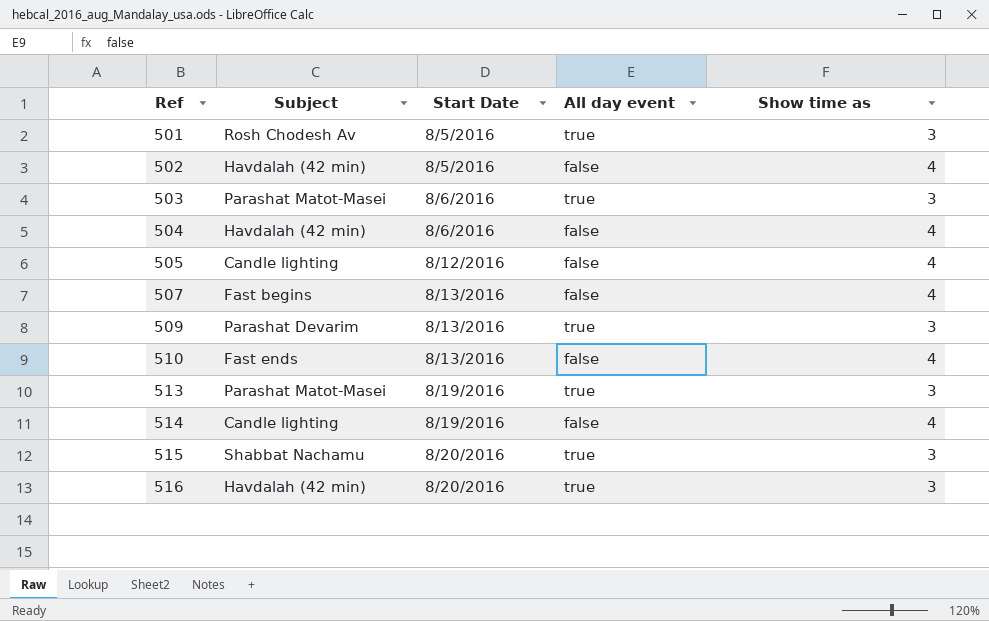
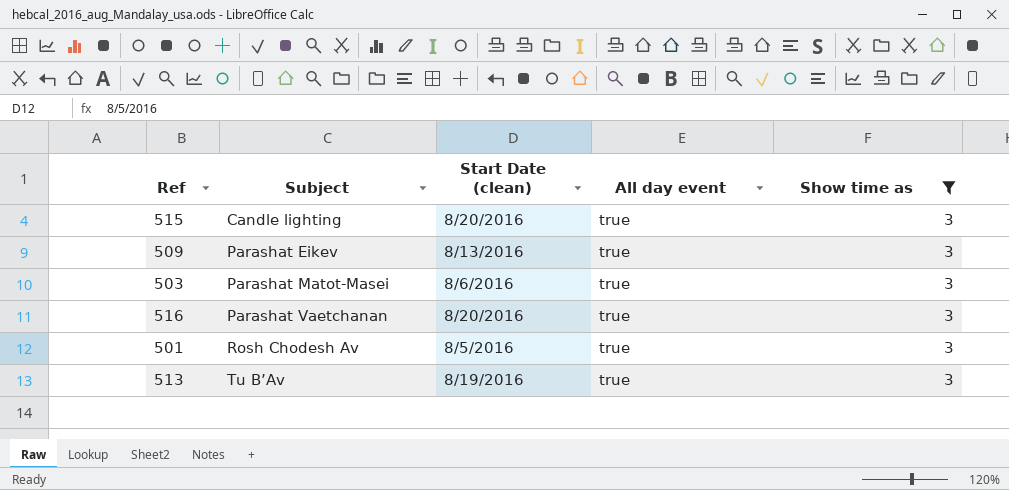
filter: none -> Show time as = 3
row order: Ref ascending -> Subject ascending
column name: Start Date -> Start Date (clean)
515 | Subject: Shabbat Nachamu -> Candle lighting
509 | Subject: Parashat Devarim -> Parashat Eikev
516 | Subject: Havdalah (42 min) -> Parashat Vaetchanan
513 | Subject: Parashat Matot-Masei -> Tu B’Av

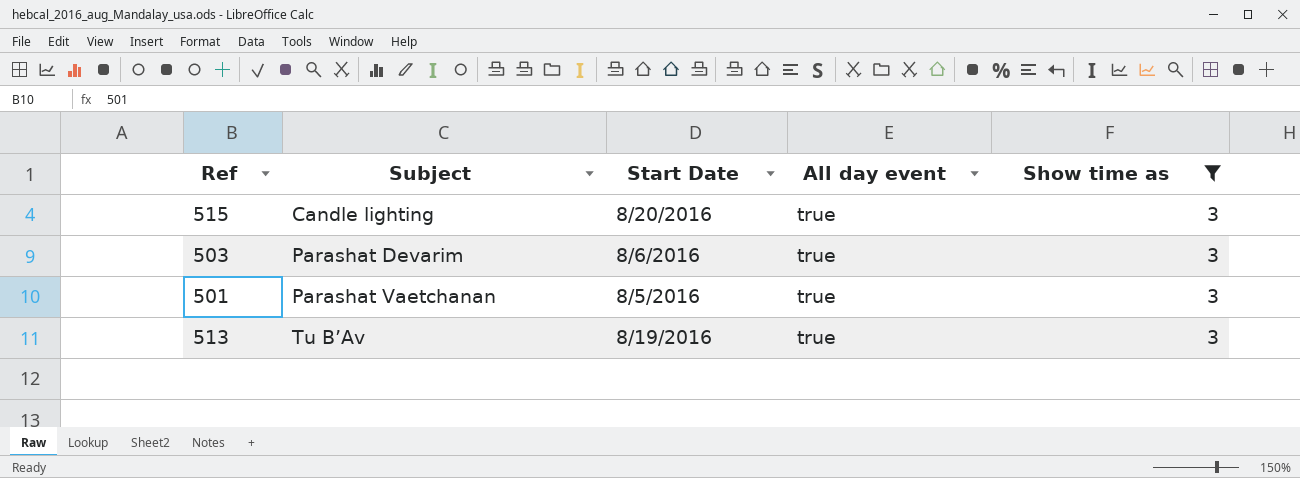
column name: Start Date (clean) -> Start Date
row 509: Parashat Eikev | 8/13/2016 | true | 3 -> none
row 516: Parashat Vaetchanan | 8/20/2016 | true | 3 -> none
503 | Subject: Parashat Matot-Masei -> Parashat Devarim
501 | Subject: Rosh Chodesh Av -> Parashat Vaetchanan

